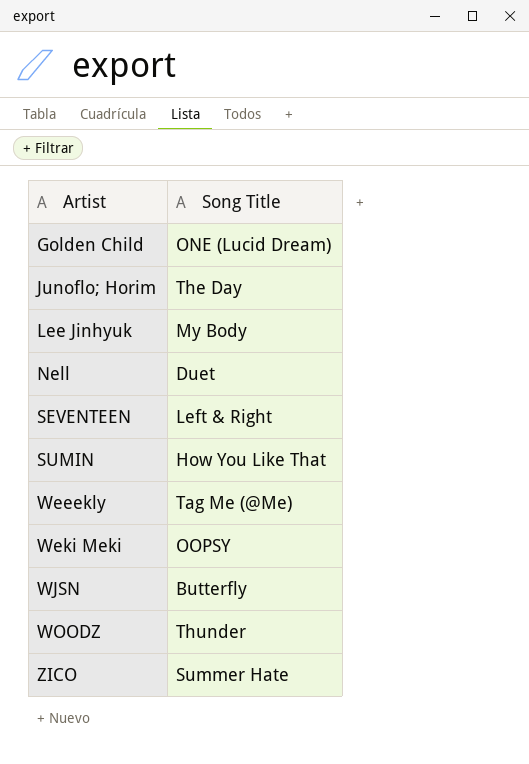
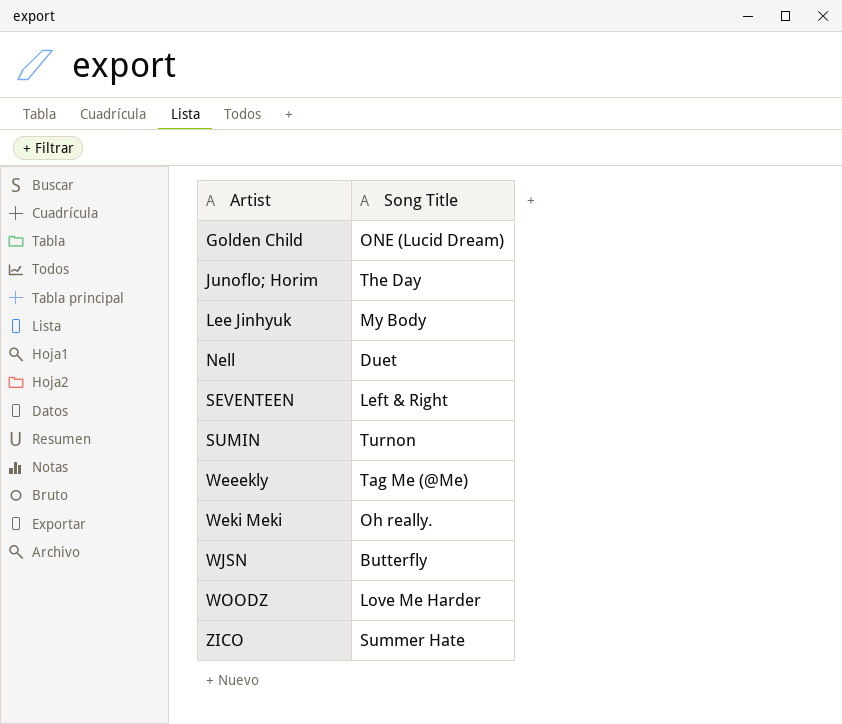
SUMIN | Song Title: How You Like That -> Turnon
Weki Meki | Song Title: OOPSY -> Oh really.
WOODZ | Song Title: Thunder -> Love Me Harder

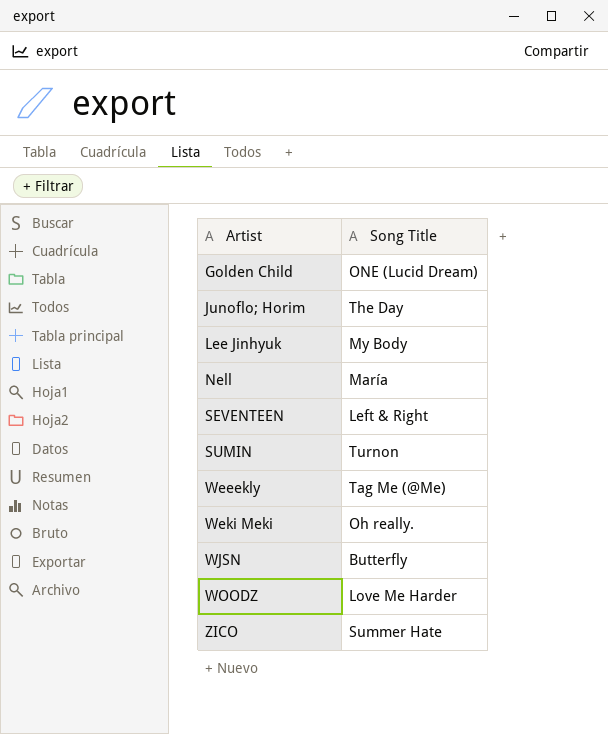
Nell | Song Title: Duet -> María

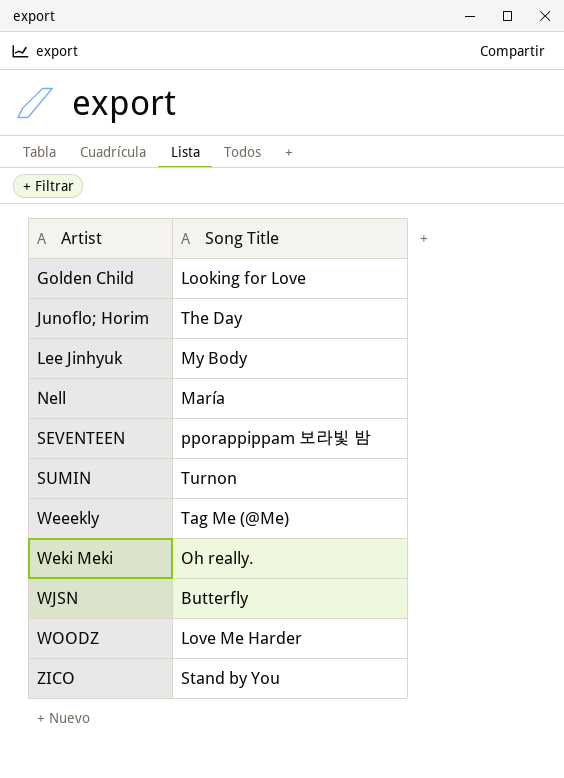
Golden Child | Song Title: ONE (Lucid Dream) -> Looking for Love
SEVENTEEN | Song Title: Left & Right -> pporappippam 보라빛 밤
ZICO | Song Title: Summer Hate -> Stand by You

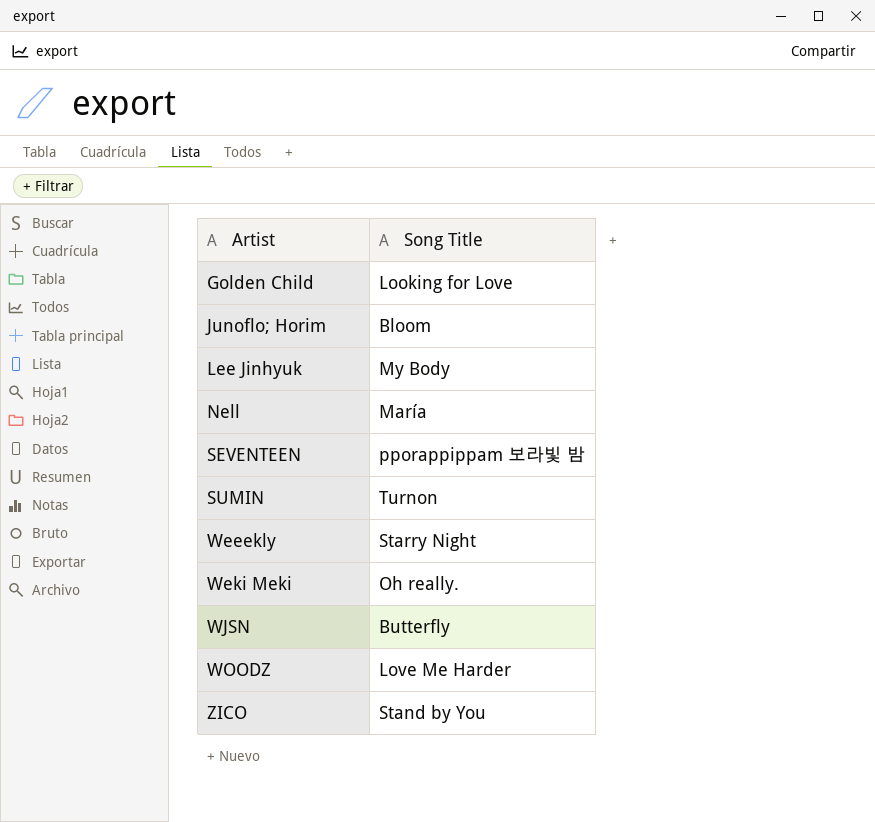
Junoflo; Horim | Song Title: The Day -> Bloom
Weeekly | Song Title: Tag Me (@Me) -> Starry Night

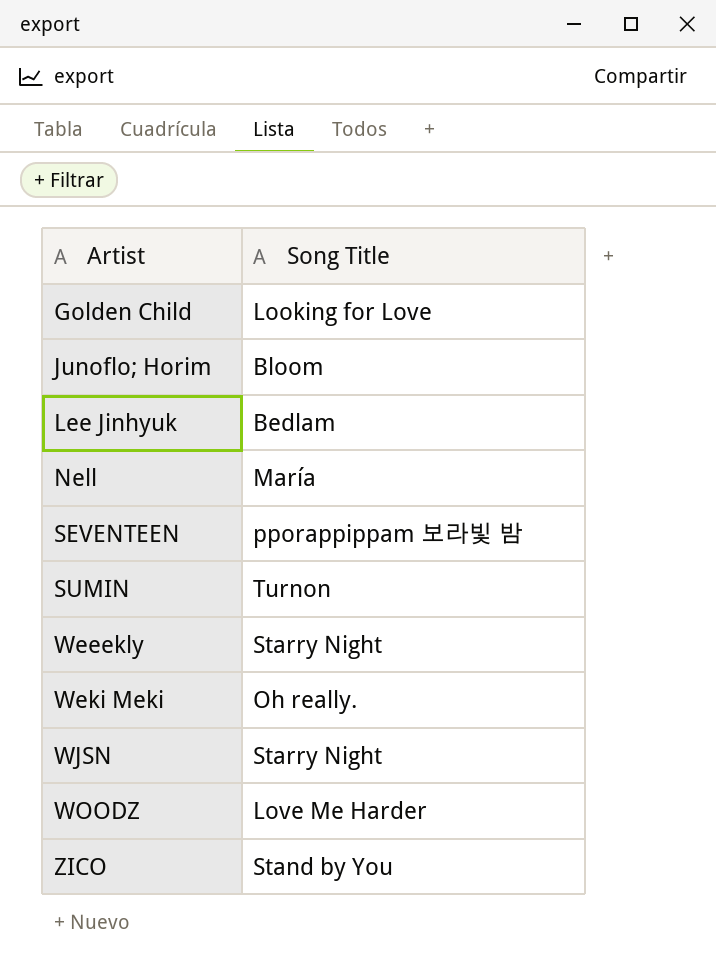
Lee Jinhyuk | Song Title: My Body -> Bedlam
WJSN | Song Title: Butterfly -> Starry Night

